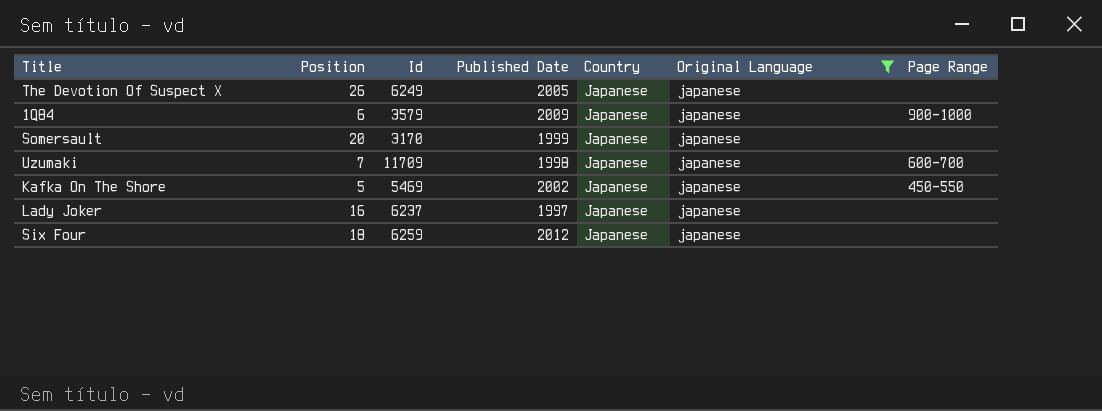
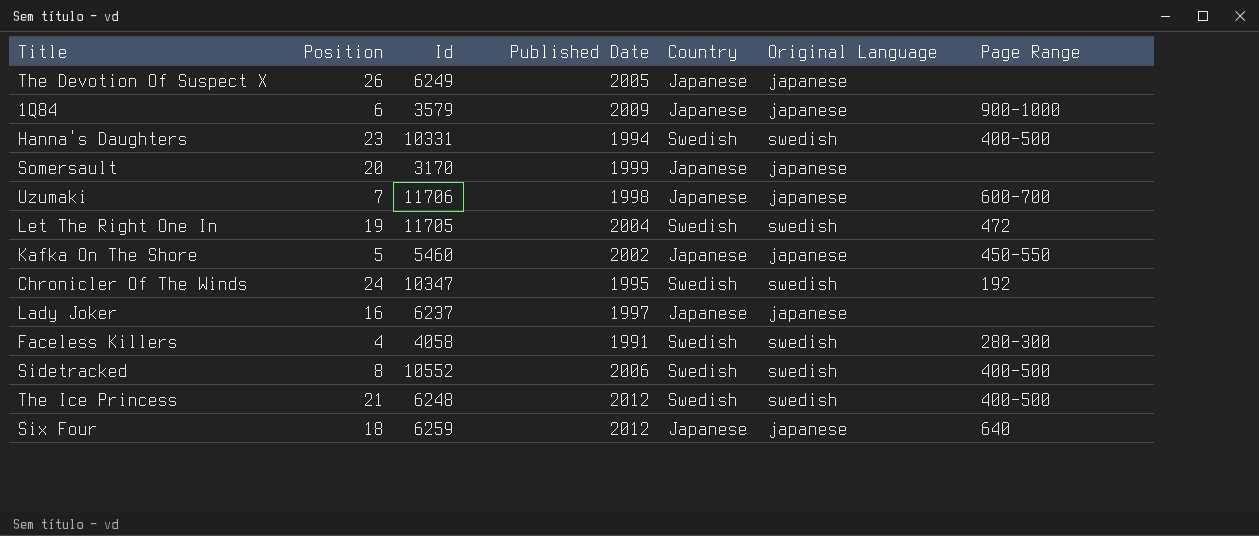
filter: Original Language = japanese -> none
Uzumaki | Id: 11709 -> 11706
Kafka On The Shore | Id: 5469 -> 5460
Six Four | Page Range: none -> 640

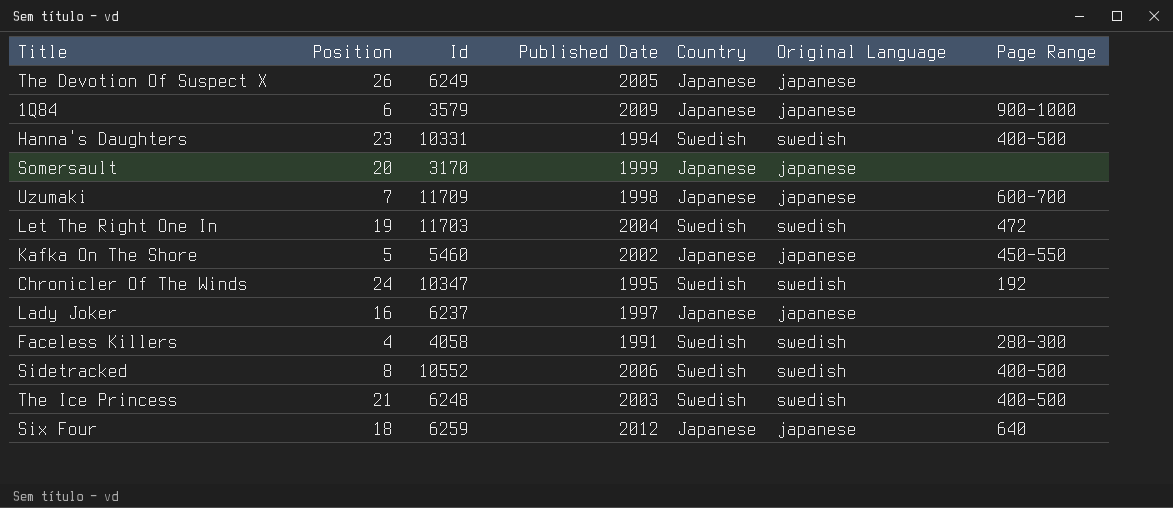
Uzumaki | Id: 11706 -> 11709
Let The Right One In | Id: 11705 -> 11703
The Ice Princess | Published Date: 2012 -> 2003

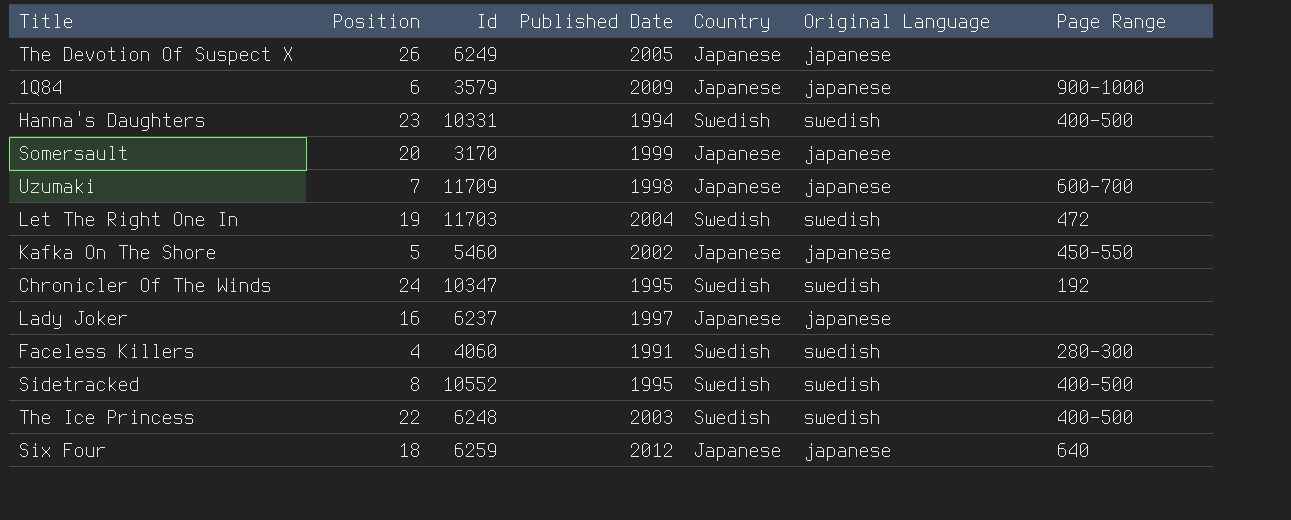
Faceless Killers | Id: 4058 -> 4060
Sidetracked | Published Date: 2006 -> 1995
The Ice Princess | Position: 21 -> 22

